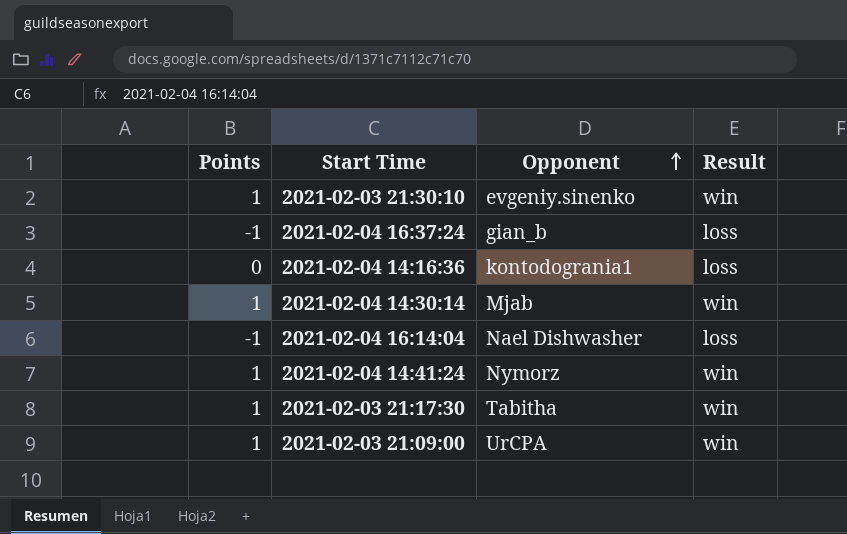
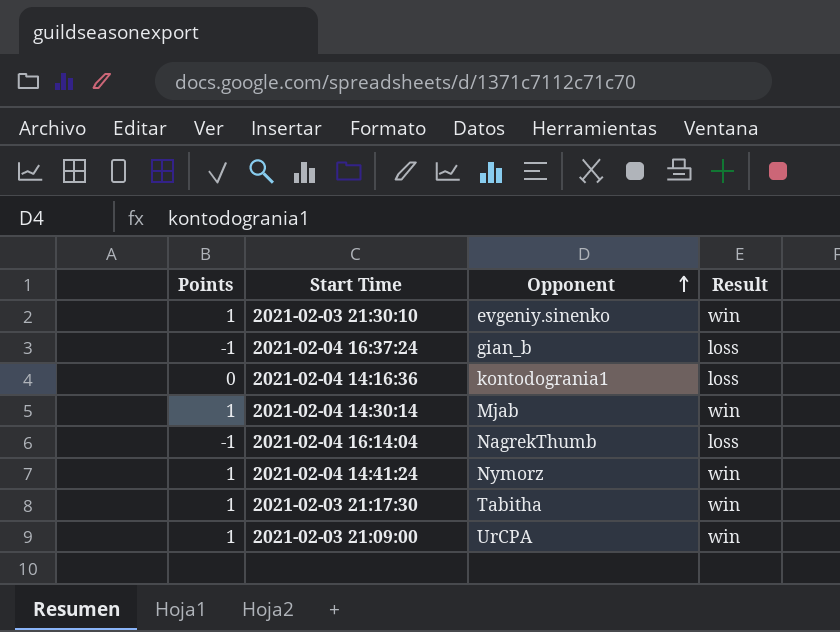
2021-02-04 16:14:04 | Opponent: Nael Dishwasher -> NagrekThumb

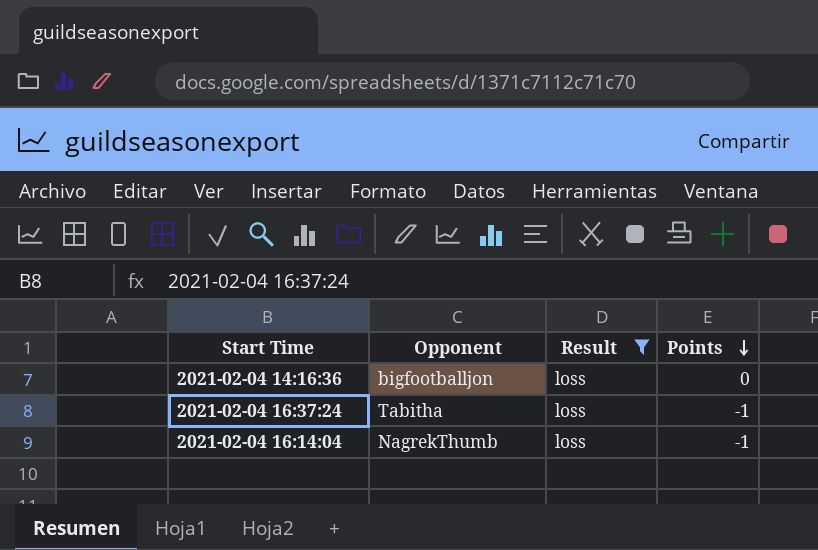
filter: none -> Result = loss
row order: Opponent ascending -> Points descending
column Points | position: 1 -> 4
2021-02-04 14:16:36 | Opponent: kontodogrania1 -> bigfootballjon
2021-02-04 16:37:24 | Opponent: gian_b -> Tabitha

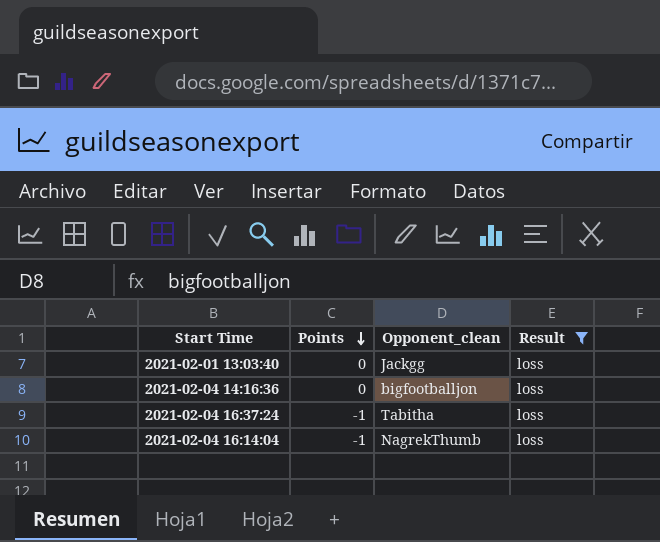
column Points | position: 4 -> 2
column name: Opponent -> Opponent_clean
row 2021-02-01 13:03:40: none -> 0 | Jackgg | loss

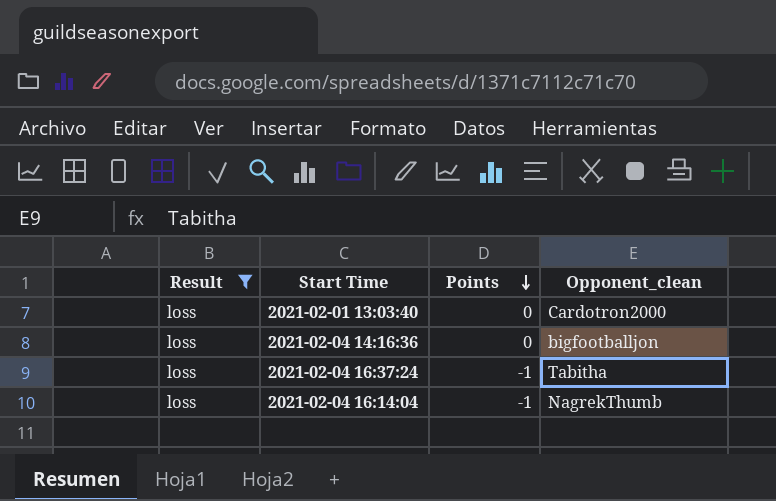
column Result | position: 4 -> 1
2021-02-01 13:03:40 | Opponent_clean: Jackgg -> Cardotron2000

